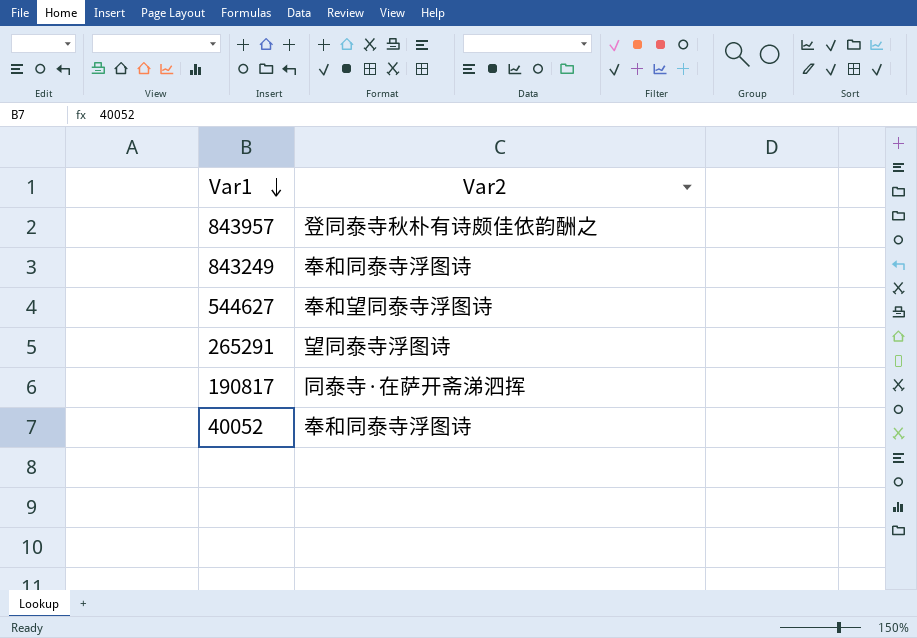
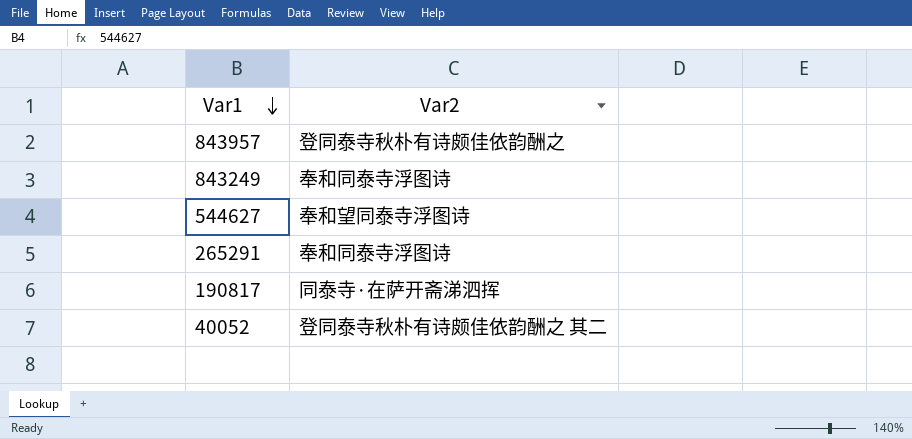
265291 | Var2: 望同泰寺浮图诗 -> 奉和同泰寺浮图诗
40052 | Var2: 奉和同泰寺浮图诗 -> 登同泰寺秋朴有诗颇佳依韵酬之 其二

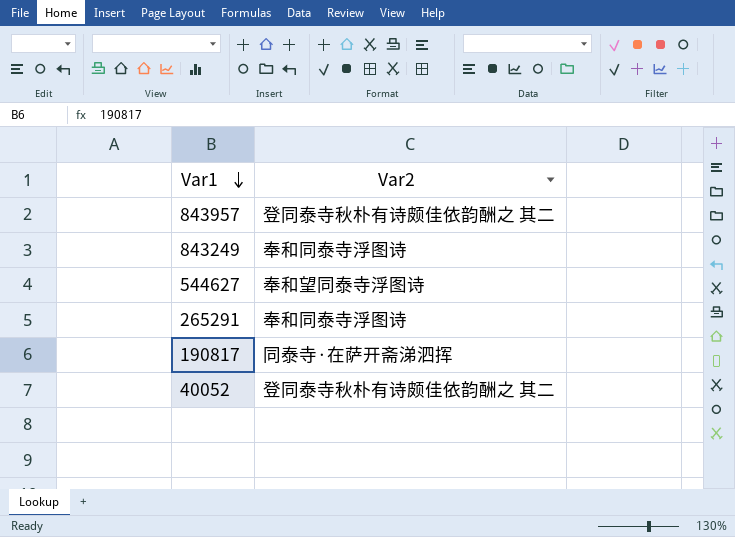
843957 | Var2: 登同泰寺秋朴有诗颇佳依韵酬之 -> 登同泰寺秋朴有诗颇佳依韵酬之 其二

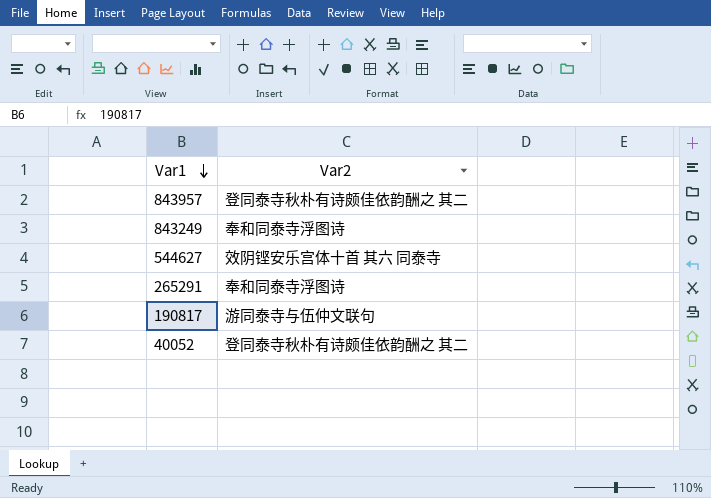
544627 | Var2: 奉和望同泰寺浮图诗 -> 效阴铿安乐宫体十首 其六 同泰寺
190817 | Var2: 同泰寺·在萨开斋涕泗挥 -> 游同泰寺与伍仲文联句

